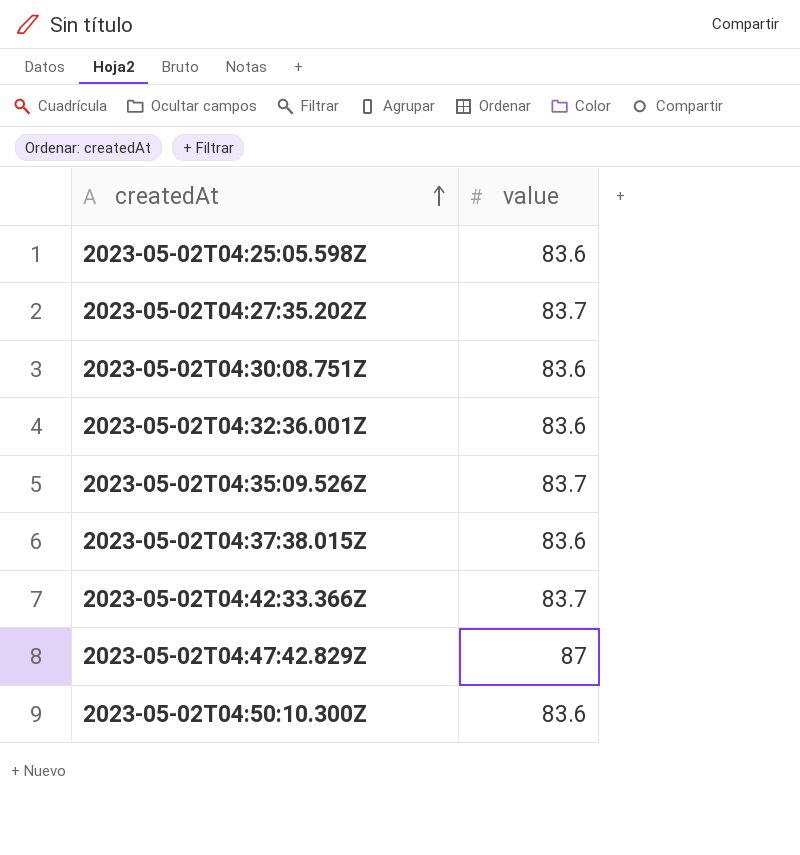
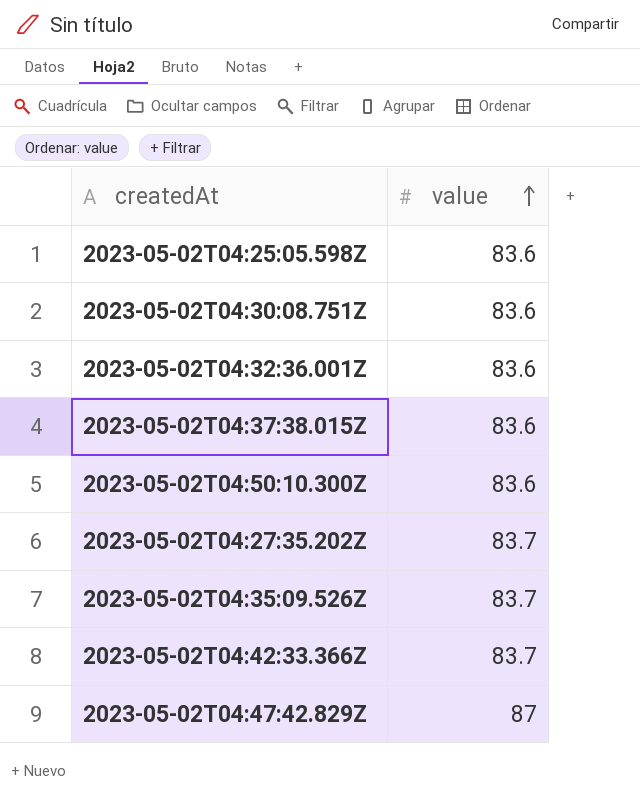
row order: createdAt ascending -> value ascending

